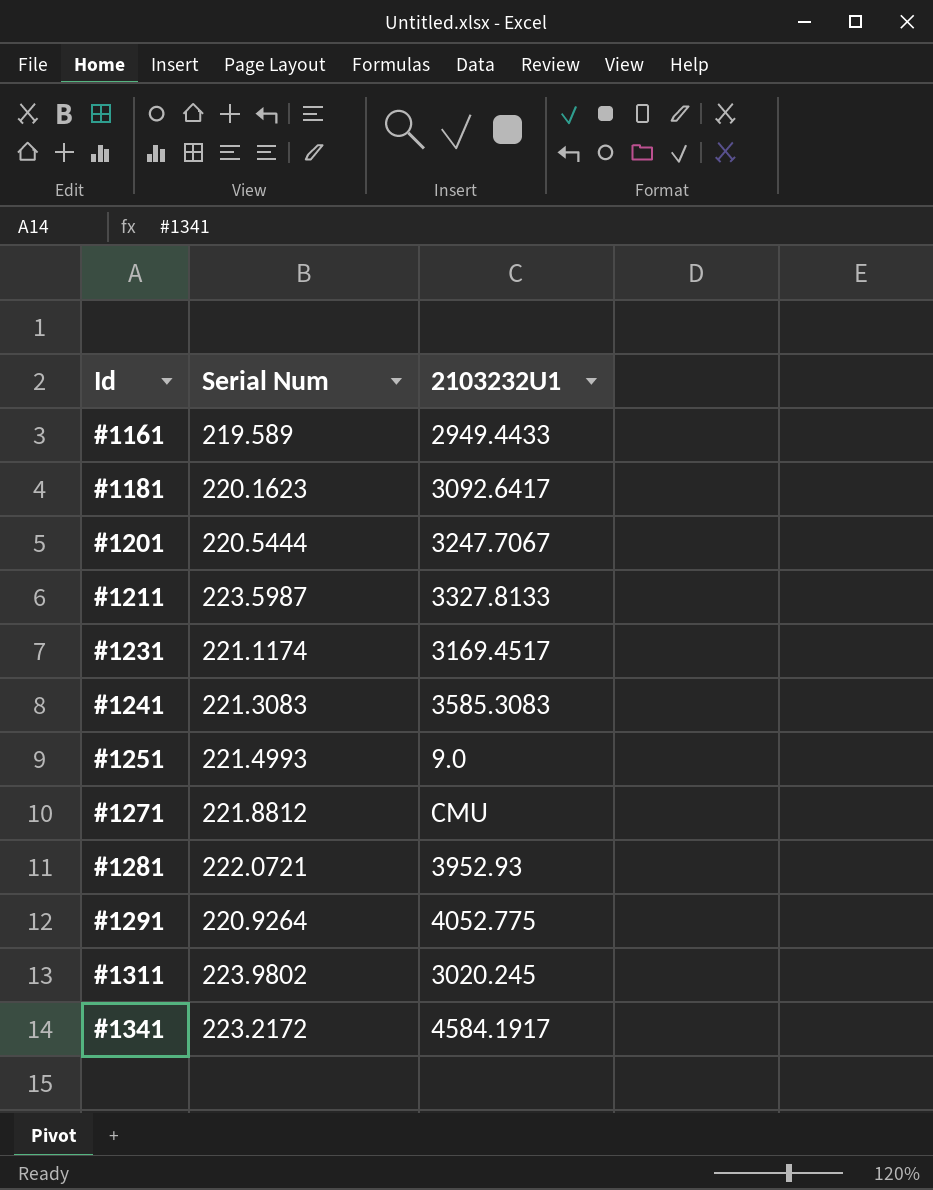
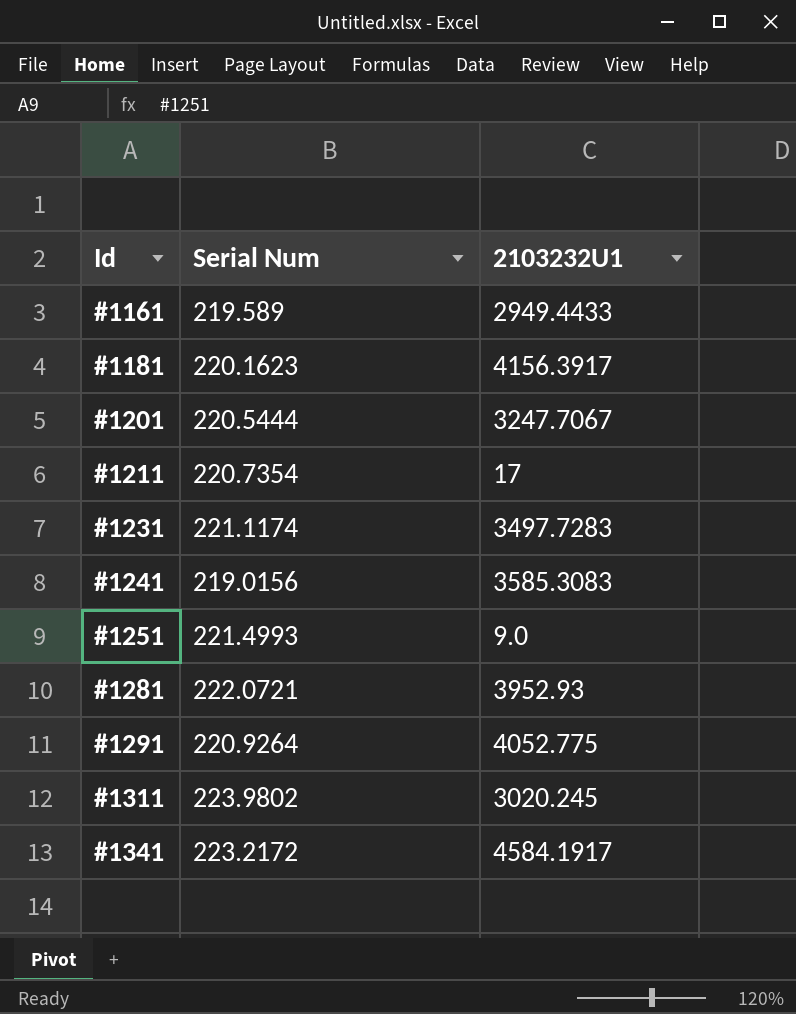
row #1271: 221.8812 | CMU -> none
#1181 | 2103232U1: 3092.6417 -> 4156.3917
#1211 | Serial Num: 223.5987 -> 220.7354
#1211 | 2103232U1: 3327.8133 -> 17
#1231 | 2103232U1: 3169.4517 -> 3497.7283
#1241 | Serial Num: 221.3083 -> 219.0156

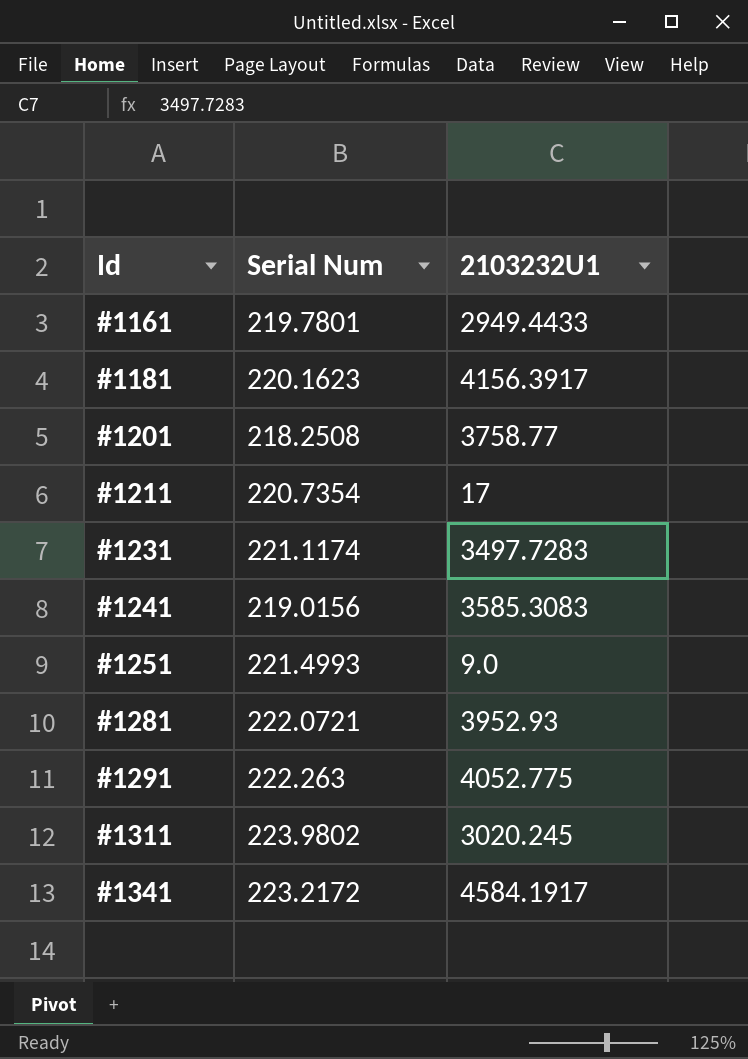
#1161 | Serial Num: 219.589 -> 219.7801
#1201 | Serial Num: 220.5444 -> 218.2508
#1201 | 2103232U1: 3247.7067 -> 3758.77
#1291 | Serial Num: 220.9264 -> 222.263

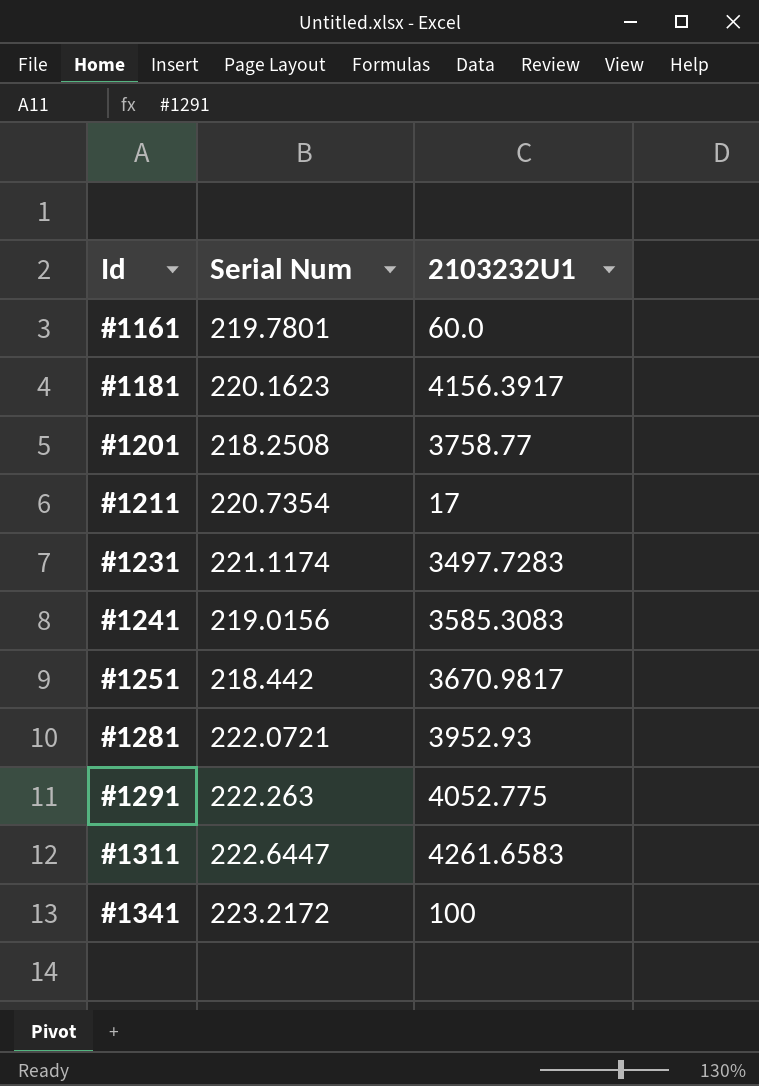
#1161 | 2103232U1: 2949.4433 -> 60.0
#1251 | Serial Num: 221.4993 -> 218.442
#1251 | 2103232U1: 9.0 -> 3670.9817
#1311 | Serial Num: 223.9802 -> 222.6447
#1311 | 2103232U1: 3020.245 -> 4261.6583
#1341 | 2103232U1: 4584.1917 -> 100

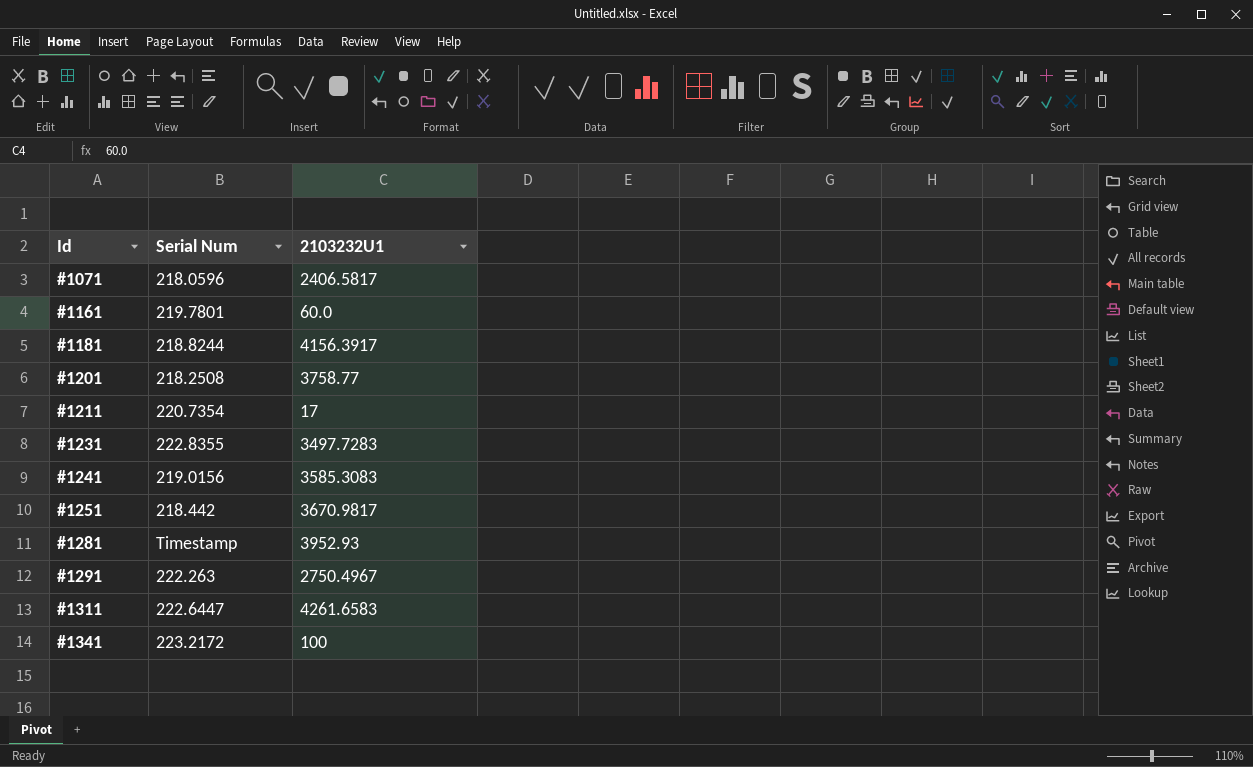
row #1071: none -> 218.0596 | 2406.5817
#1181 | Serial Num: 220.1623 -> 218.8244
#1231 | Serial Num: 221.1174 -> 222.8355
#1281 | Serial Num: 222.0721 -> Timestamp
#1291 | 2103232U1: 4052.775 -> 2750.4967

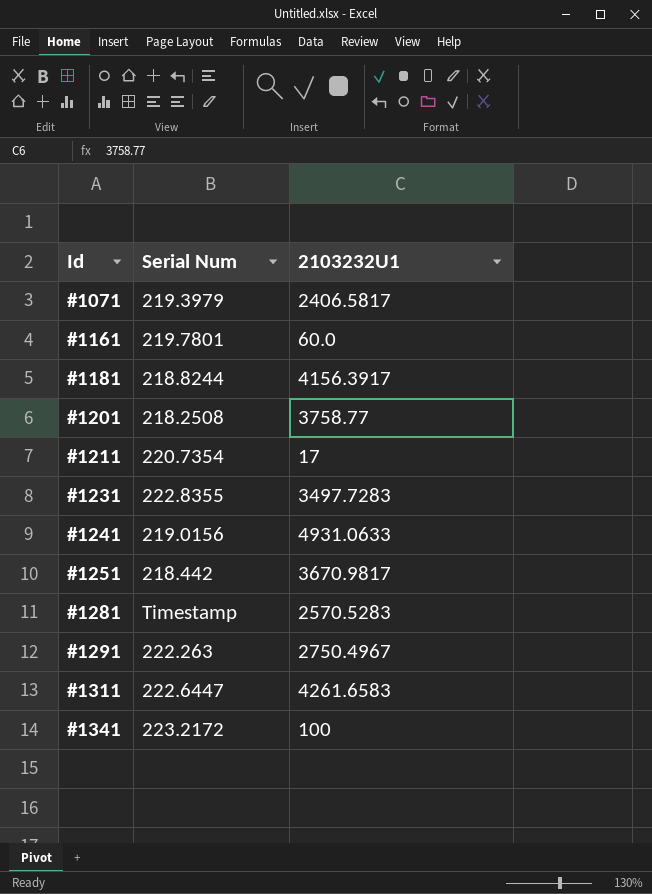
#1071 | Serial Num: 218.0596 -> 219.3979
#1241 | 2103232U1: 3585.3083 -> 4931.0633
#1281 | 2103232U1: 3952.93 -> 2570.5283

